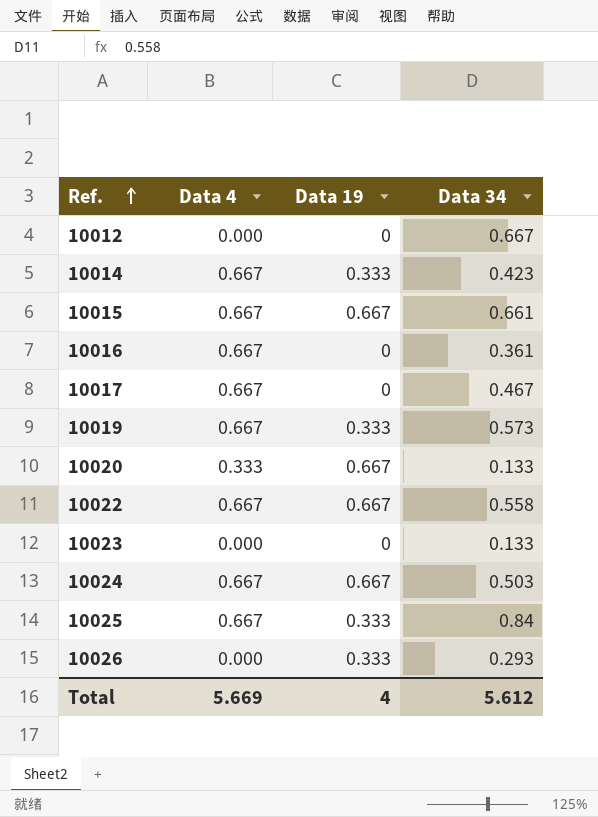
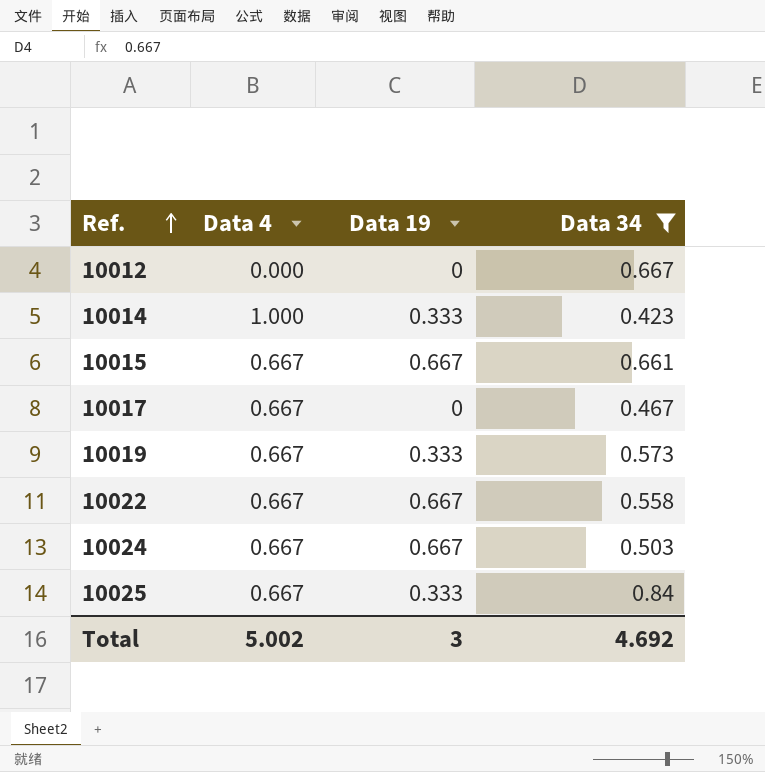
filter: none -> Data 34 >= 0.423
10014 | Data 4: 0.667 -> 1.000
Total | Data 4: 5.669 -> 5.002
Total | Data 19: 4 -> 3
Total | Data 34: 5.612 -> 4.692

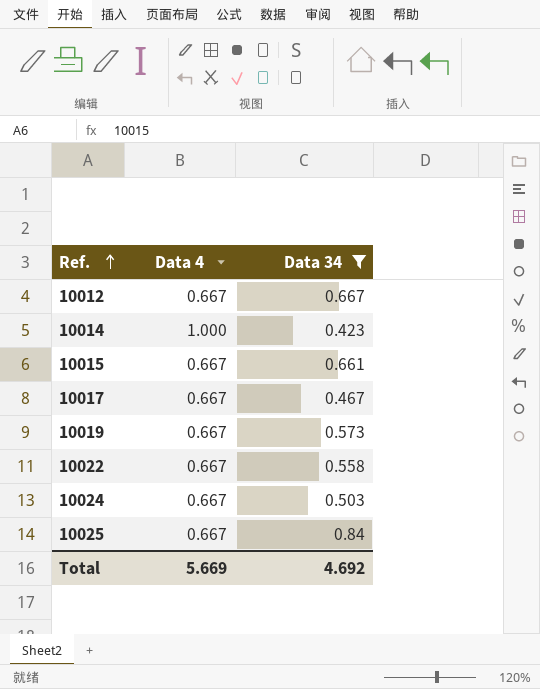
column Data 19 | position: 3 -> none
10012 | Data 4: 0.000 -> 0.667
Total | Data 4: 5.002 -> 5.669

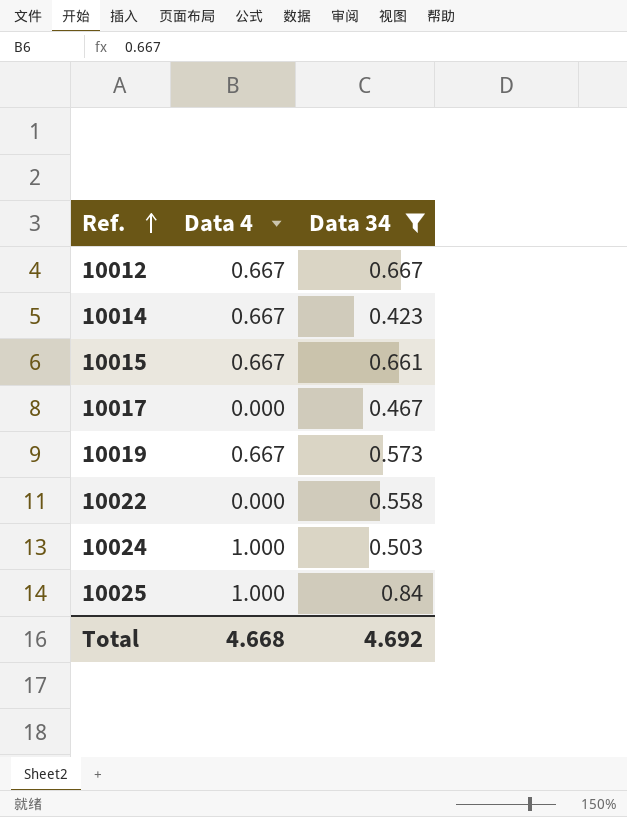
10014 | Data 4: 1.000 -> 0.667
10017 | Data 4: 0.667 -> 0.000
10022 | Data 4: 0.667 -> 0.000
10024 | Data 4: 0.667 -> 1.000
10025 | Data 4: 0.667 -> 1.000
Total | Data 4: 5.669 -> 4.668

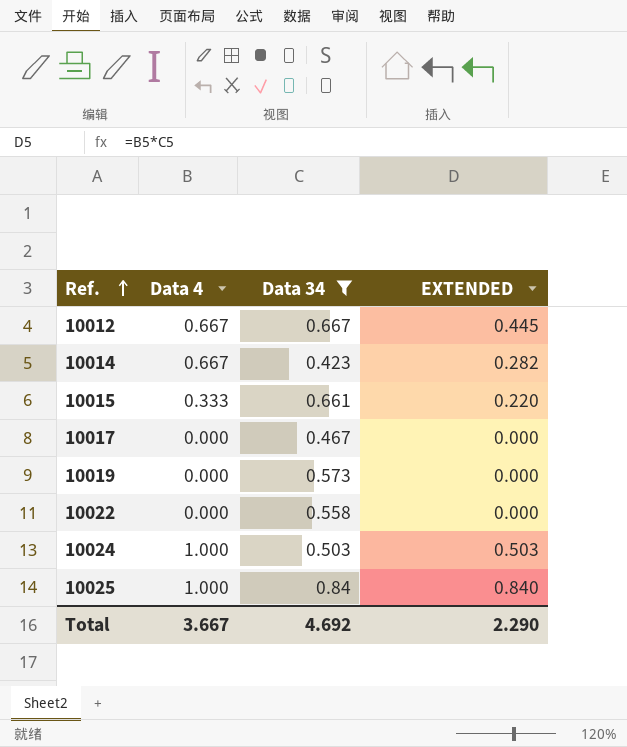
column EXTENDED | formula: none -> [Data 4] * [Data 34]
10015 | Data 4: 0.667 -> 0.333
10019 | Data 4: 0.667 -> 0.000
Total | Data 4: 4.668 -> 3.667

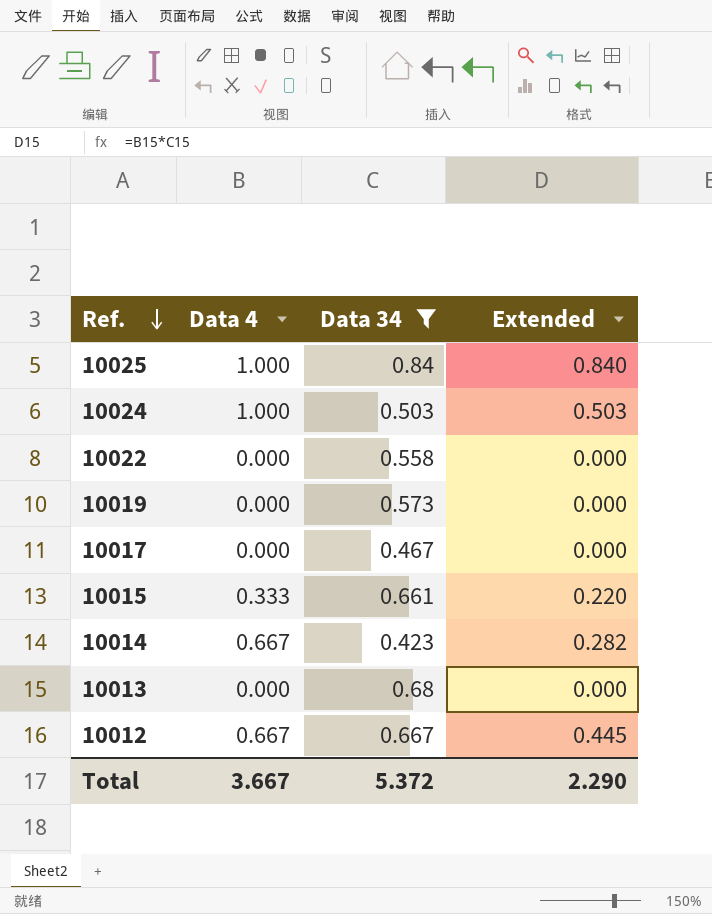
row order: Ref. ascending -> Ref. descending
column name: EXTENDED -> Extended
row 10013: none -> 0.000 | 0.68 | 0.000
Total | Data 34: 4.692 -> 5.372

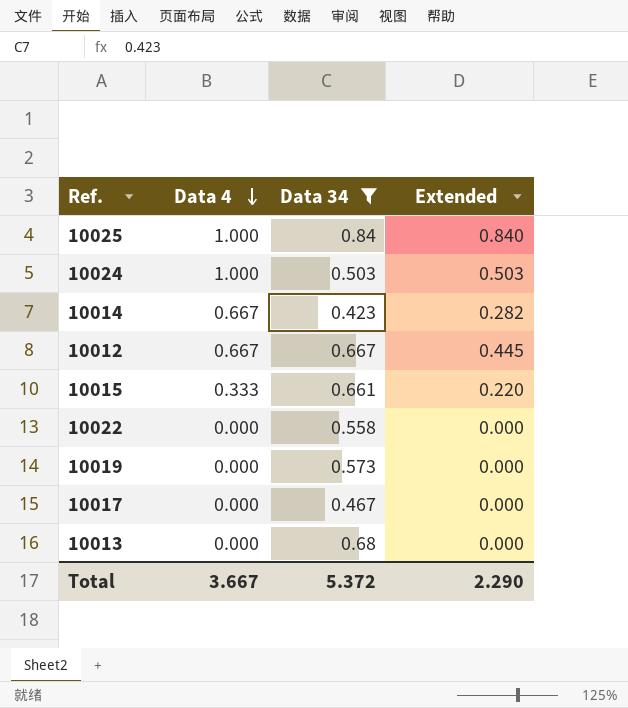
row order: Ref. descending -> Data 4 descending

